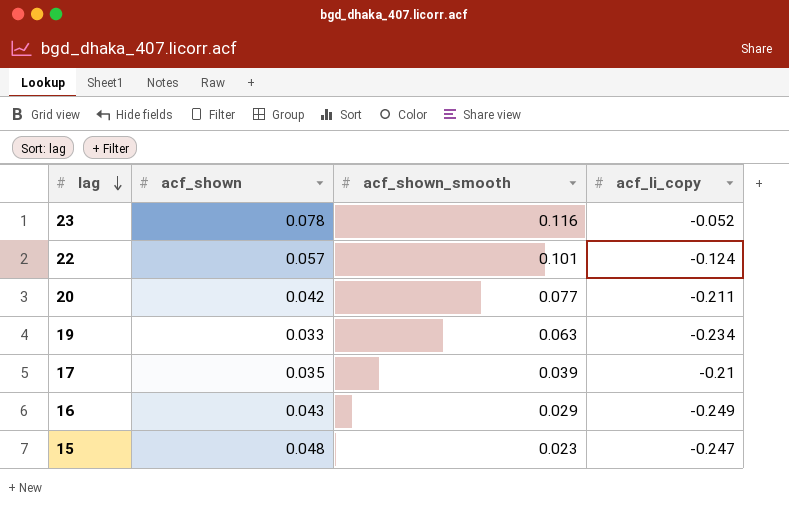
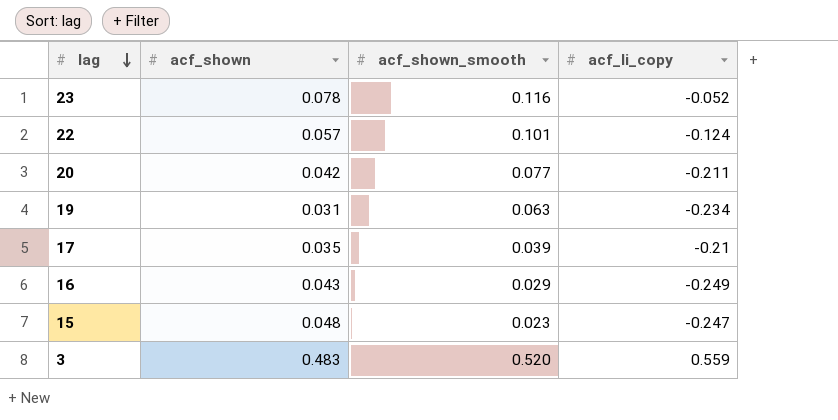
19 | acf_shown: 0.033 -> 0.031
row 3: none -> 0.483 | 0.520 | 0.559

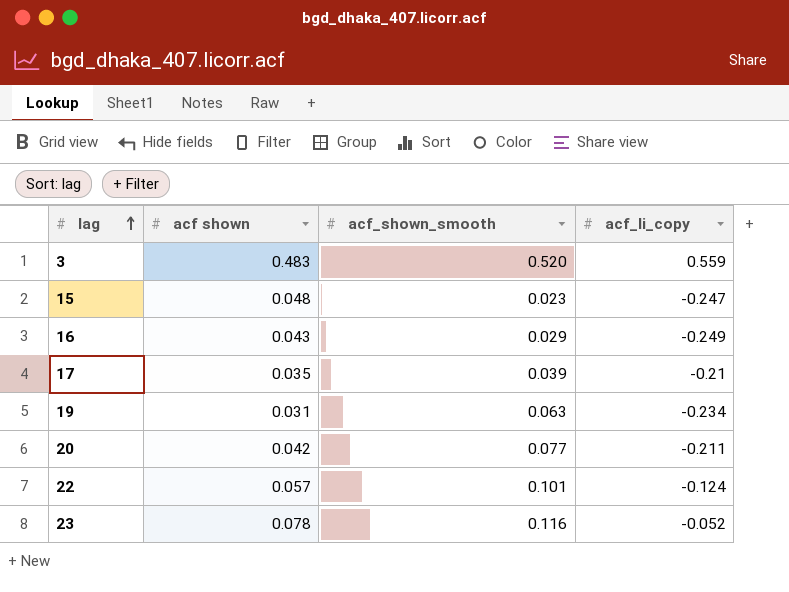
row order: lag descending -> lag ascending
column name: acf_shown -> acf shown

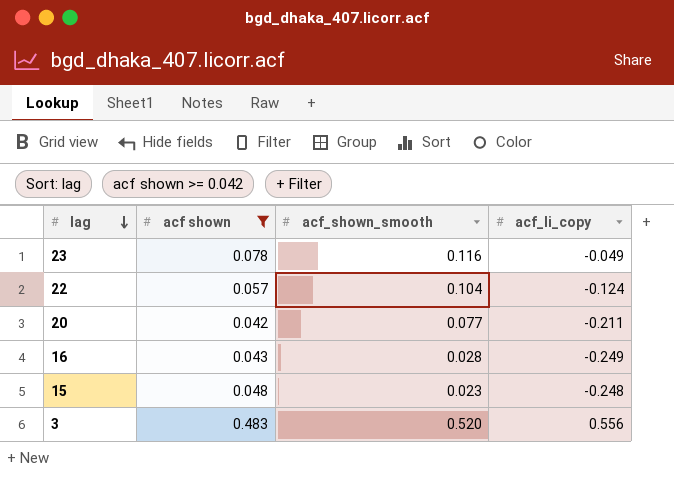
filter: none -> acf shown >= 0.042
row order: lag ascending -> lag descending
23 | acf_li_copy: -0.052 -> -0.049
22 | acf_shown_smooth: 0.101 -> 0.104
16 | acf_shown_smooth: 0.029 -> 0.028
15 | acf_li_copy: -0.247 -> -0.248
3 | acf_li_copy: 0.559 -> 0.556

